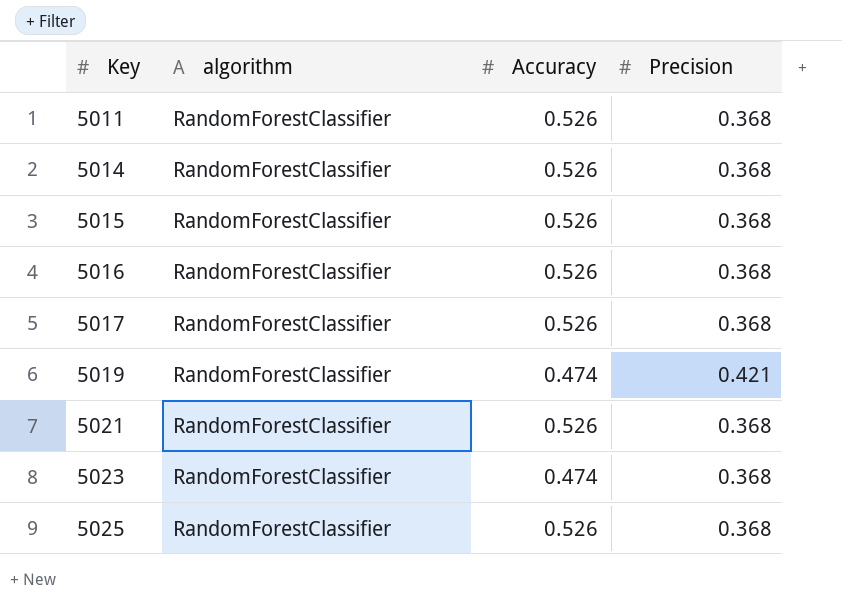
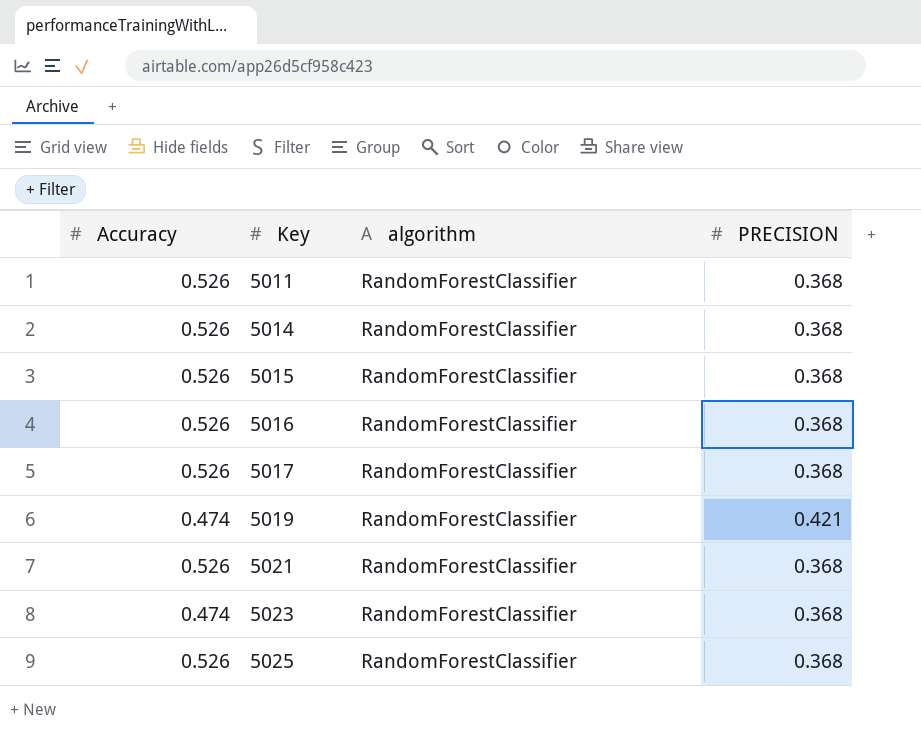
column Accuracy | position: 3 -> 1
column name: Precision -> PRECISION

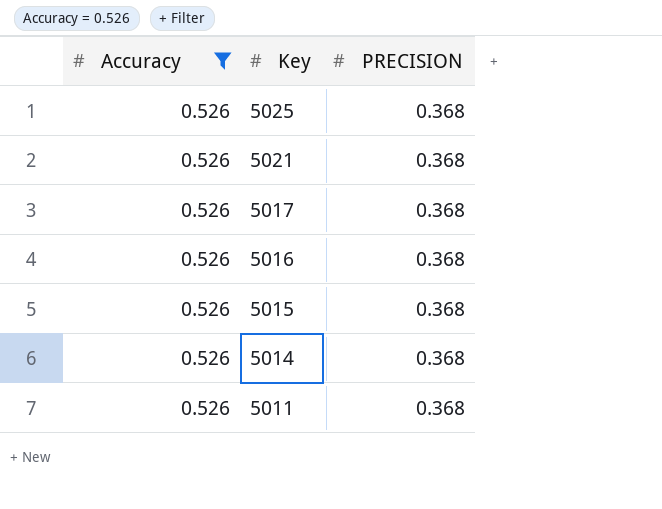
filter: none -> Accuracy = 0.526
row order: Key ascending -> Key descending
column algorithm | position: 3 -> none

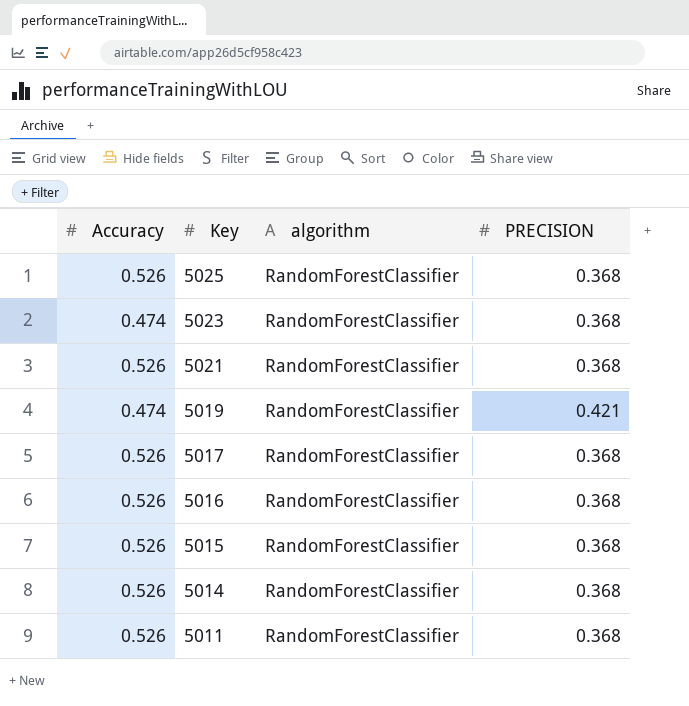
filter: Accuracy = 0.526 -> none
column algorithm | position: none -> 3

